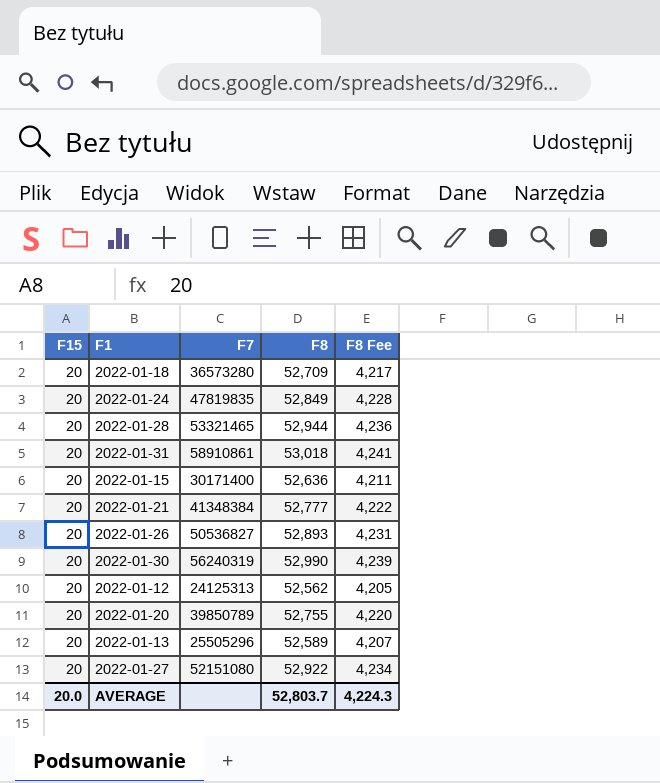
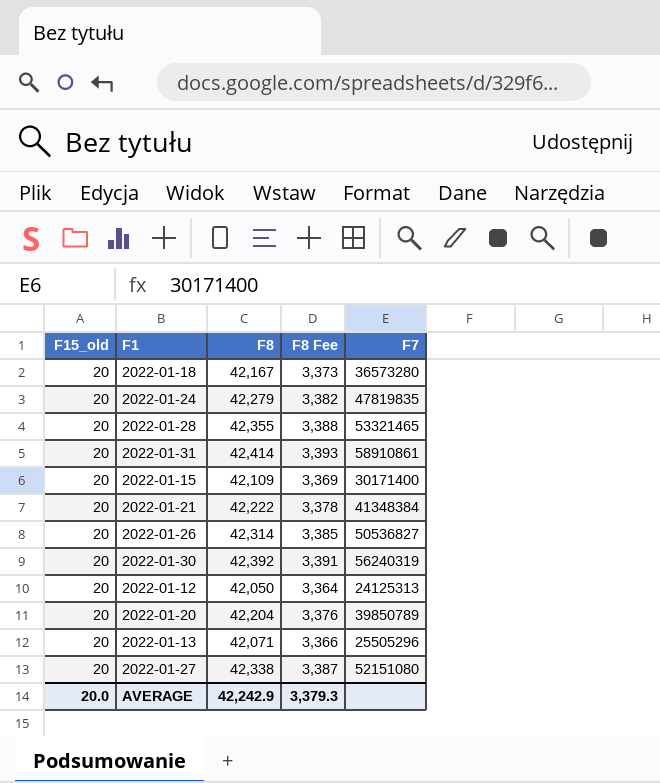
column name: F15 -> F15_old
column F7 | position: 3 -> 5
2022-01-18 | F8: 52,709 -> 42,167
2022-01-18 | F8 Fee: 4,217 -> 3,373
2022-01-24 | F8: 52,849 -> 42,279
2022-01-24 | F8 Fee: 4,228 -> 3,382
2022-01-28 | F8: 52,944 -> 42,355
2022-01-28 | F8 Fee: 4,236 -> 3,388
2022-01-31 | F8: 53,018 -> 42,414
2022-01-31 | F8 Fee: 4,241 -> 3,393
2022-01-15 | F8: 52,636 -> 42,109
2022-01-15 | F8 Fee: 4,211 -> 3,369
2022-01-21 | F8: 52,777 -> 42,222
2022-01-21 | F8 Fee: 4,222 -> 3,378
2022-01-26 | F8: 52,893 -> 42,314
2022-01-26 | F8 Fee: 4,231 -> 3,385
2022-01-30 | F8: 52,990 -> 42,392
2022-01-30 | F8 Fee: 4,239 -> 3,391
2022-01-12 | F8: 52,562 -> 42,050
2022-01-12 | F8 Fee: 4,205 -> 3,364
2022-01-20 | F8: 52,755 -> 42,204
2022-01-20 | F8 Fee: 4,220 -> 3,376
2022-01-13 | F8: 52,589 -> 42,071
2022-01-13 | F8 Fee: 4,207 -> 3,366
2022-01-27 | F8: 52,922 -> 42,338
2022-01-27 | F8 Fee: 4,234 -> 3,387
AVERAGE | F8: 52,803.7 -> 42,242.9
AVERAGE | F8 Fee: 4,224.3 -> 3,379.3

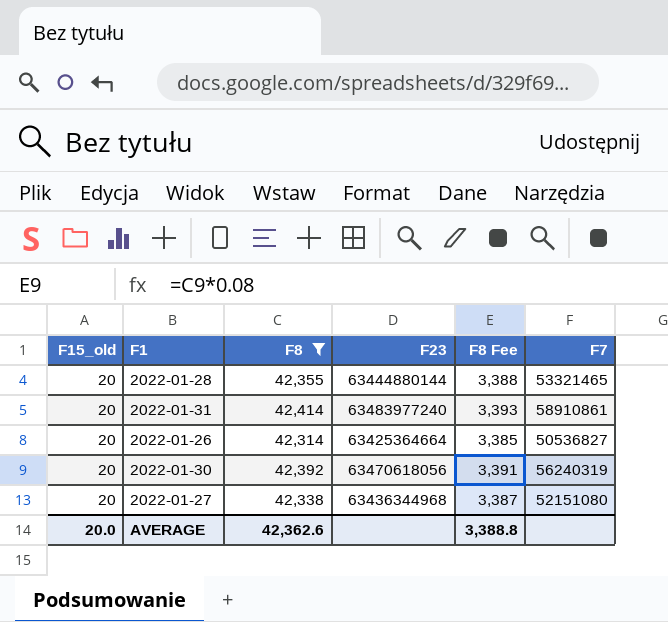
filter: none -> F8 >= 42,314
column F23 | position: none -> 4
AVERAGE | F8: 42,242.9 -> 42,362.6
AVERAGE | F8 Fee: 3,379.3 -> 3,388.8

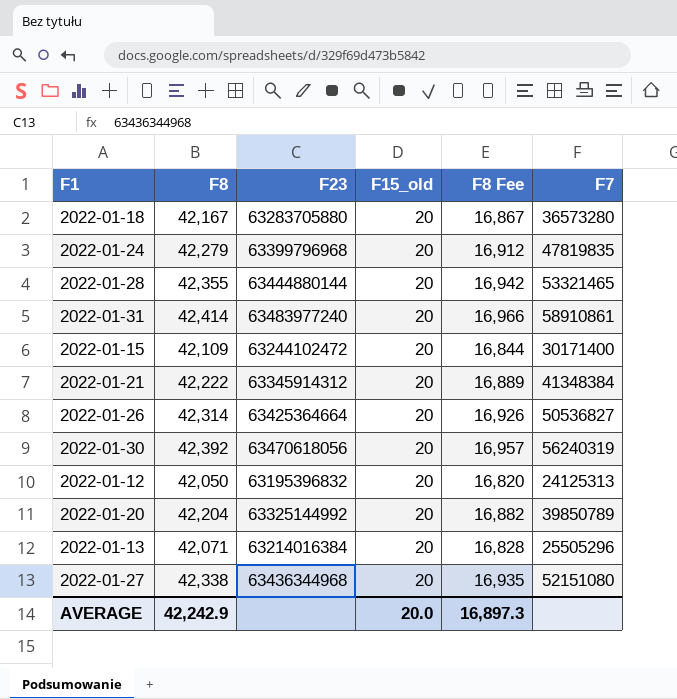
filter: F8 >= 42,314 -> none
column F15_old | position: 1 -> 4
column F8 Fee | formula: [F8] * 0.08 -> [F8] * 0.4
AVERAGE | F8: 42,362.6 -> 42,242.9
AVERAGE | F8 Fee: 3,388.8 -> 16,897.3

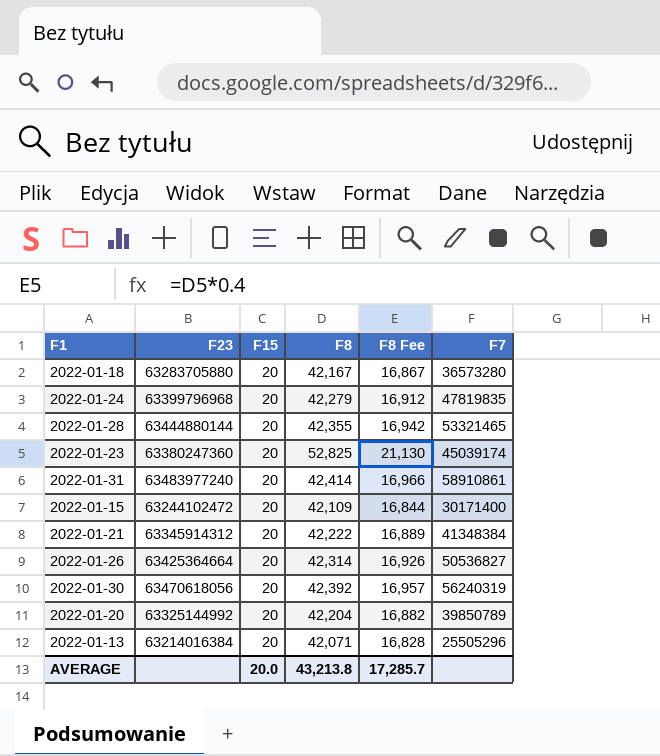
column name: F15_old -> F15
column F8 | position: 2 -> 4
row 2022-01-12: 42,050 | 63195396832 | 20 | 16,820 | 24125313 -> none
row 2022-01-27: 42,338 | 63436344968 | 20 | 16,935 | 52151080 -> none
row 2022-01-23: none -> 63380247360 | 20 | 52,825 | 21,130 | 45039174
AVERAGE | F8: 42,242.9 -> 43,213.8
AVERAGE | F8 Fee: 16,897.3 -> 17,285.7

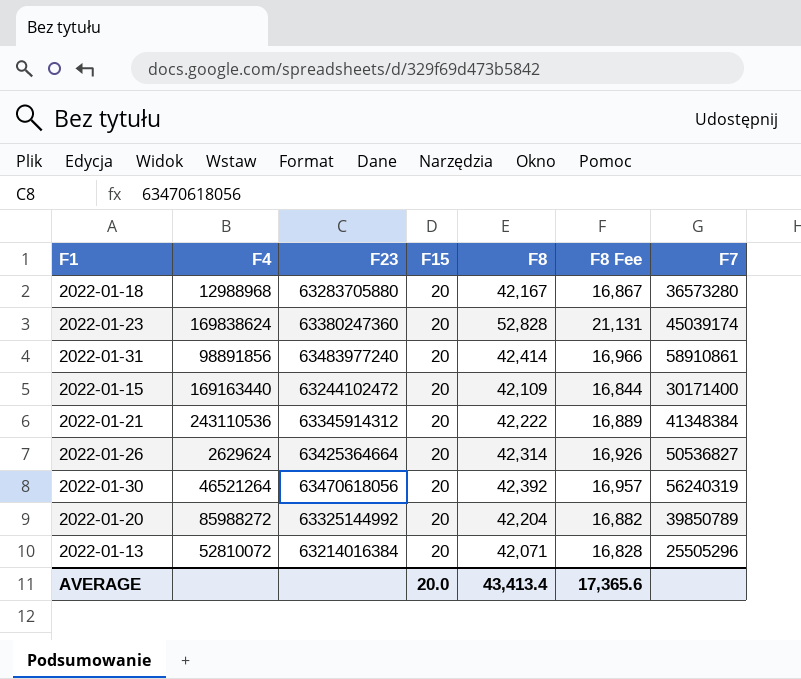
column F4 | position: none -> 2
row 2022-01-24: 63399796968 | 20 | 42,279 | 16,912 | 47819835 -> none
row 2022-01-28: 63444880144 | 20 | 42,355 | 16,942 | 53321465 -> none
2022-01-23 | F8: 52,825 -> 52,828
2022-01-23 | F8 Fee: 21,130 -> 21,131
AVERAGE | F8: 43,213.8 -> 43,413.4
AVERAGE | F8 Fee: 17,285.7 -> 17,365.6

